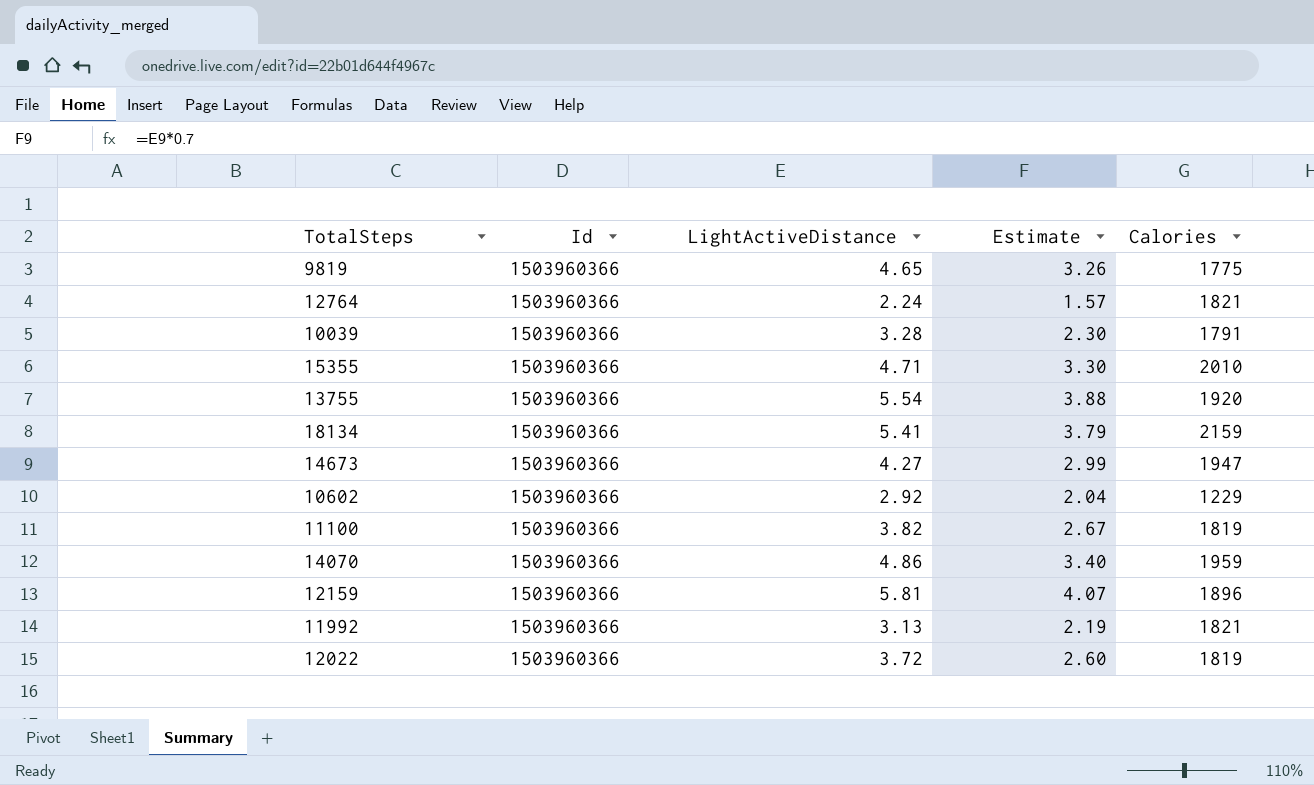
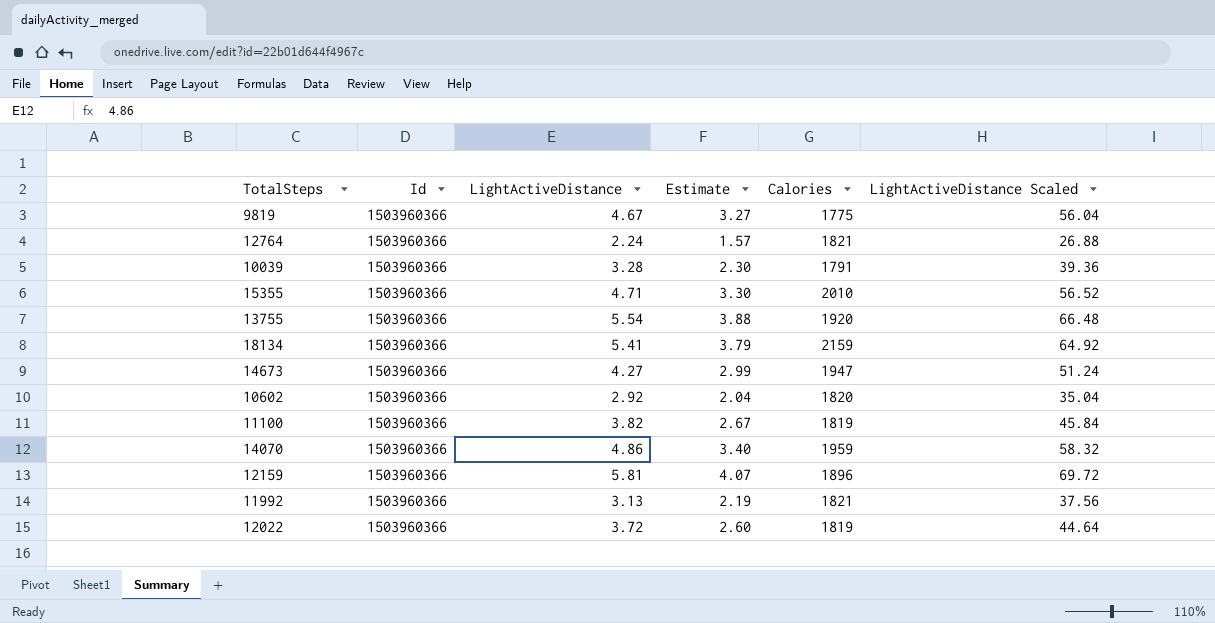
column LightActiveDistance Scaled | formula: none -> [LightActiveDistance] * 12
9819 | LightActiveDistance: 4.65 -> 4.67
9819 | Estimate: 3.26 -> 3.27
10602 | Calories: 1229 -> 1820

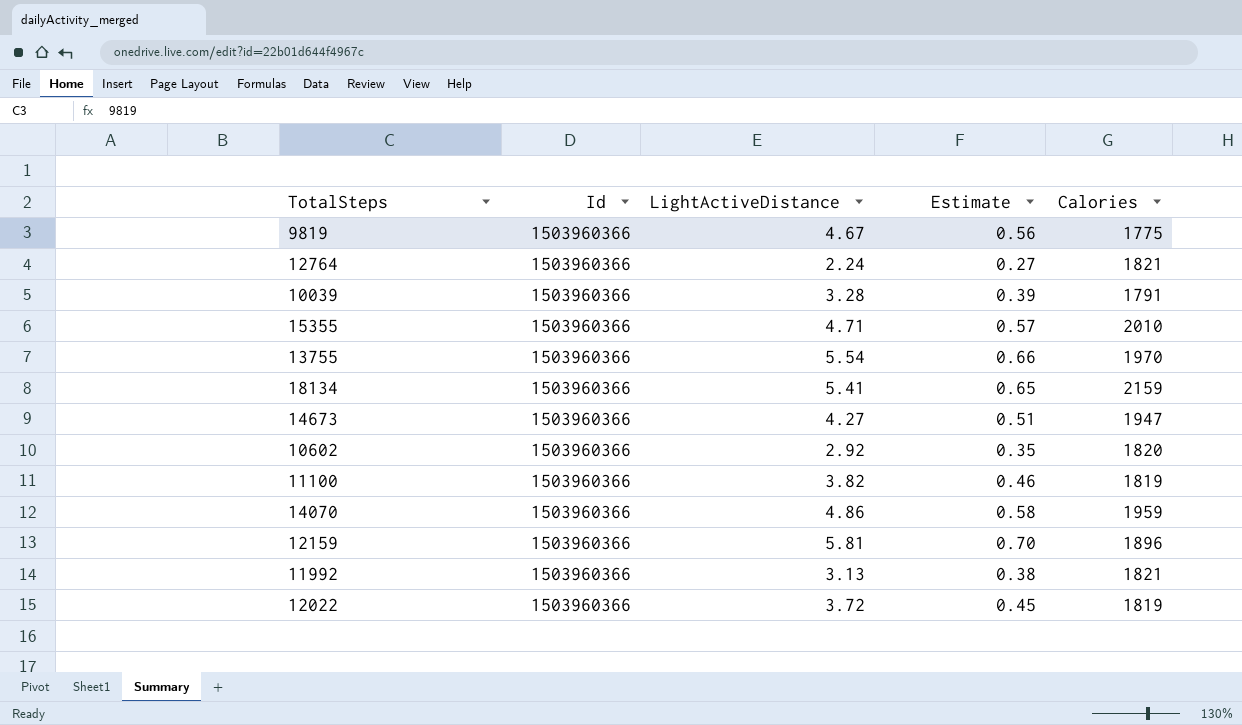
column LightActiveDistance Scaled | formula: [LightActiveDistance] * 12 -> none
column Estimate | formula: [LightActiveDistance] * 0.7 -> [LightActiveDistance] * 0.12
13755 | Calories: 1920 -> 1970

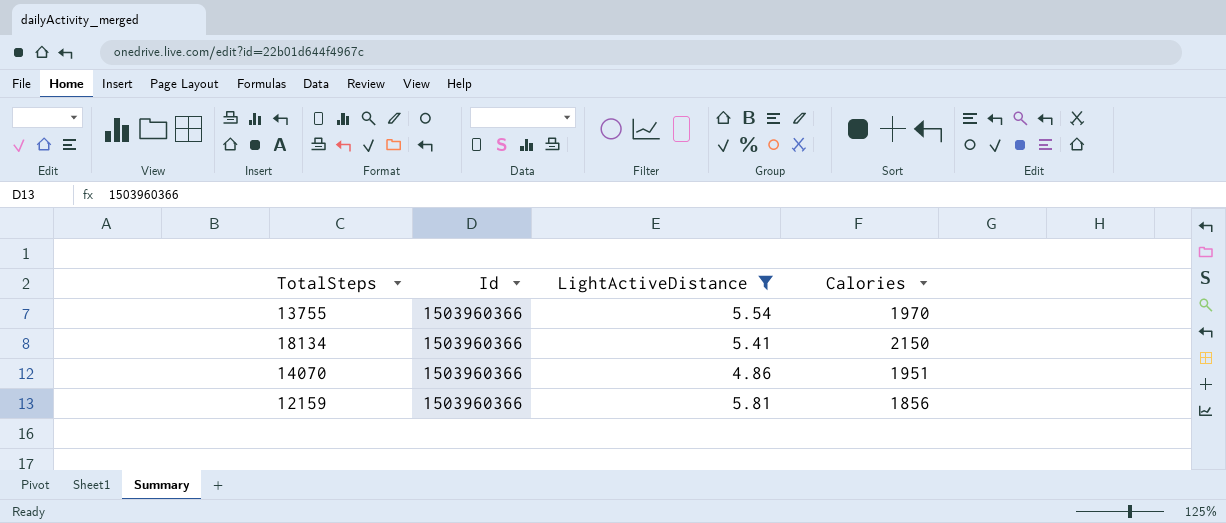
filter: none -> LightActiveDistance >= 4.86
column Estimate | formula: [LightActiveDistance] * 0.12 -> none
18134 | Calories: 2159 -> 2150
14070 | Calories: 1959 -> 1951
12159 | Calories: 1896 -> 1856

